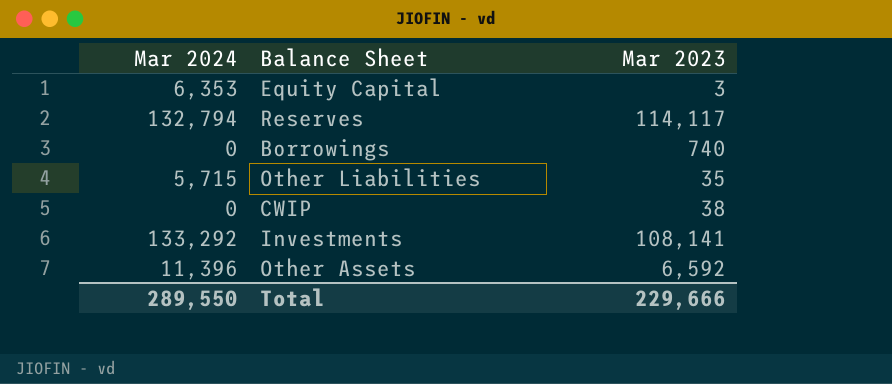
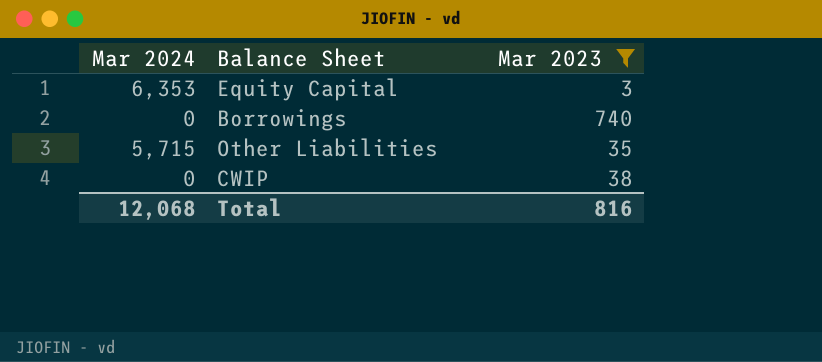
filter: none -> Mar 2023 <= 740
Total | Mar 2024: 289,550 -> 12,068
Total | Mar 2023: 229,666 -> 816

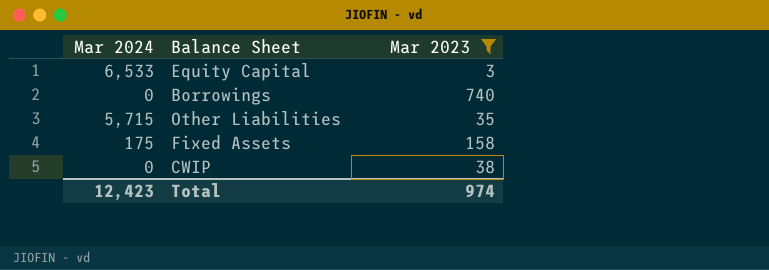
Equity Capital | Mar 2024: 6,353 -> 6,533
row Fixed Assets: none -> 175 | 158
Total | Mar 2024: 12,068 -> 12,423
Total | Mar 2023: 816 -> 974

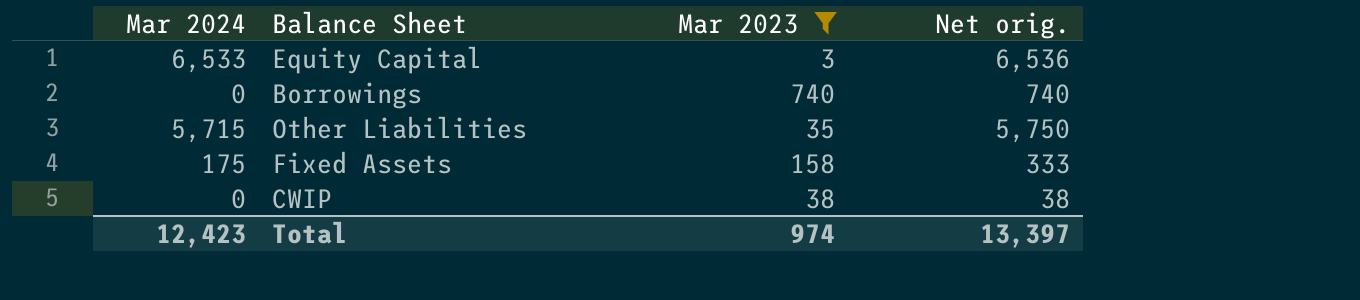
column Net orig. | formula: none -> [Mar 2024] + [Mar 2023]

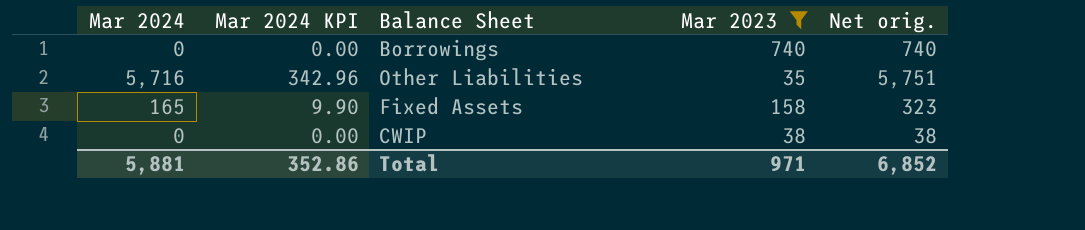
column Mar 2024 KPI | formula: none -> [Mar 2024] * 0.06
row Equity Capital: 6,533 | 3 | 6,536 -> none
Other Liabilities | Mar 2024: 5,715 -> 5,716
Other Liabilities | Net orig.: 5,750 -> 5,751
Fixed Assets | Mar 2024: 175 -> 165
Fixed Assets | Net orig.: 333 -> 323
Total | Mar 2024: 12,423 -> 5,881
Total | Mar 2023: 974 -> 971
Total | Net orig.: 13,397 -> 6,852

